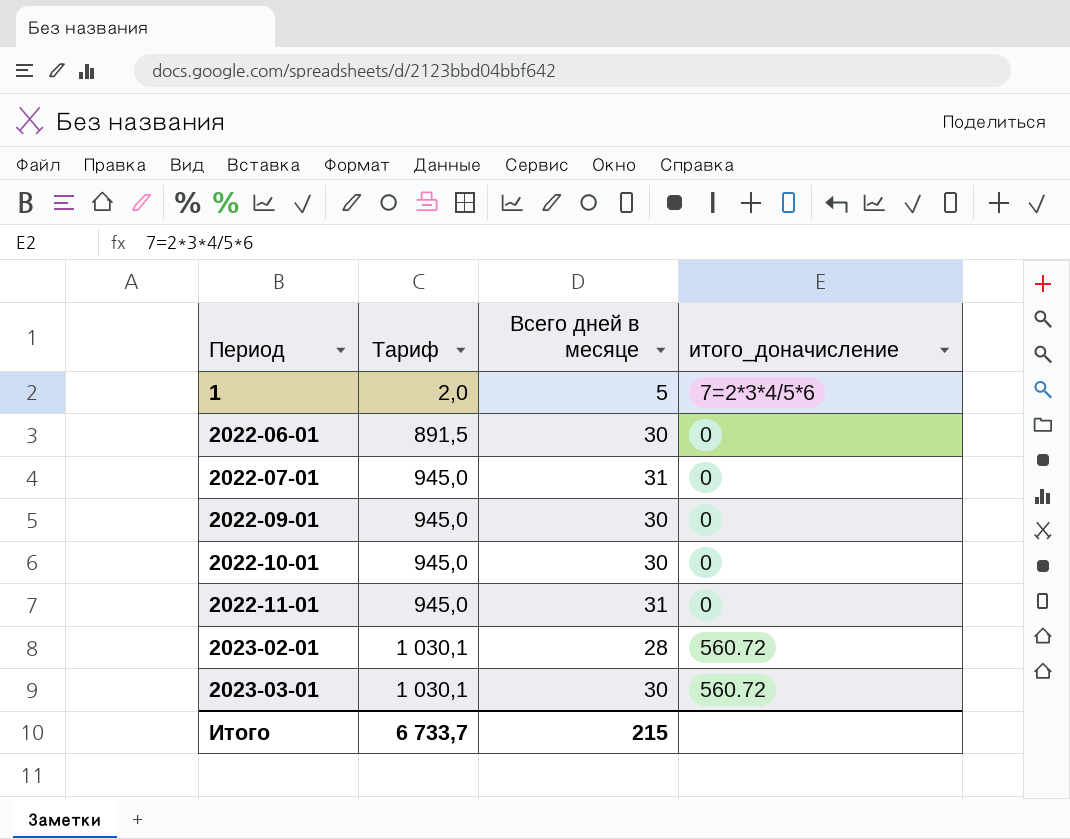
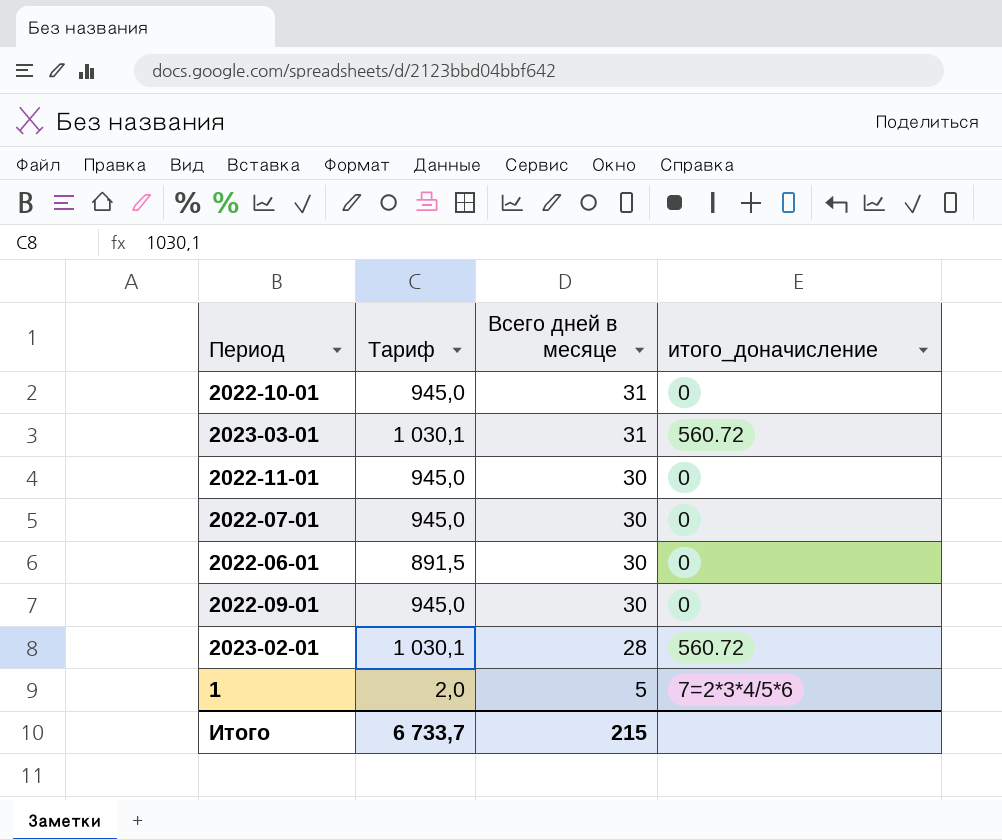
row order: Период ascending -> Всего дней в месяце descending
2022-10-01 | Всего дней в месяце: 30 -> 31
2023-03-01 | Всего дней в месяце: 30 -> 31
2022-11-01 | Всего дней в месяце: 31 -> 30
2022-07-01 | Всего дней в месяце: 31 -> 30

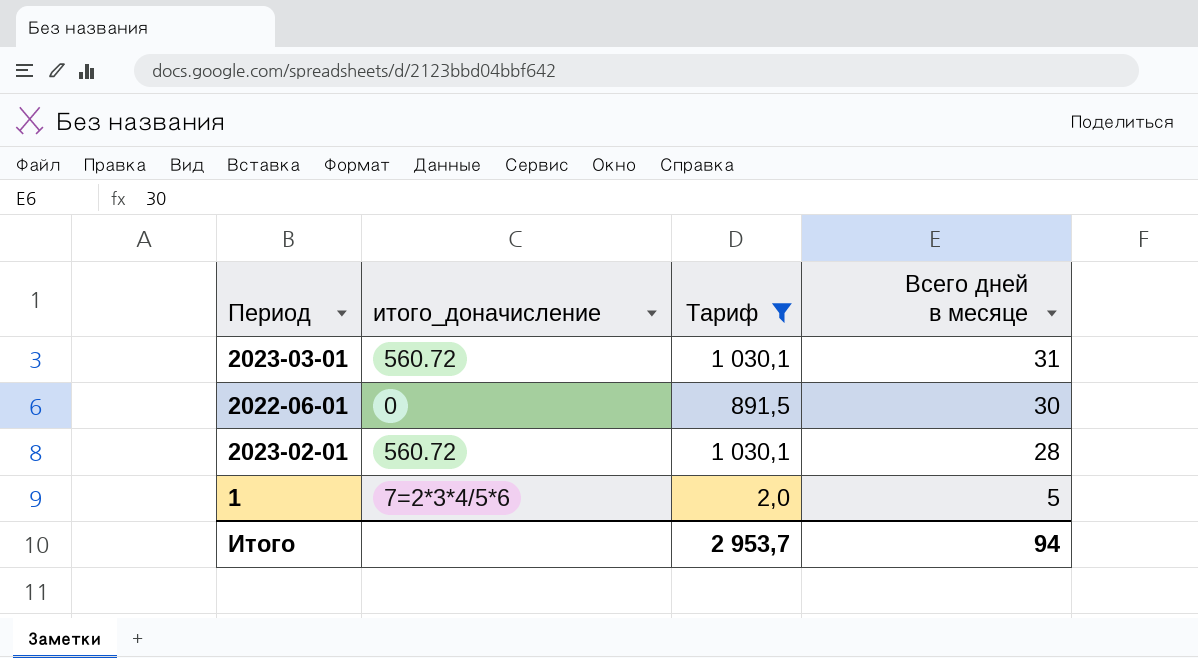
filter: none -> Тариф != 945,0
column итого_доначисление | position: 4 -> 2
Итого | Тариф: 6 733,7 -> 2 953,7
Итого | Всего дней в месяце: 215 -> 94

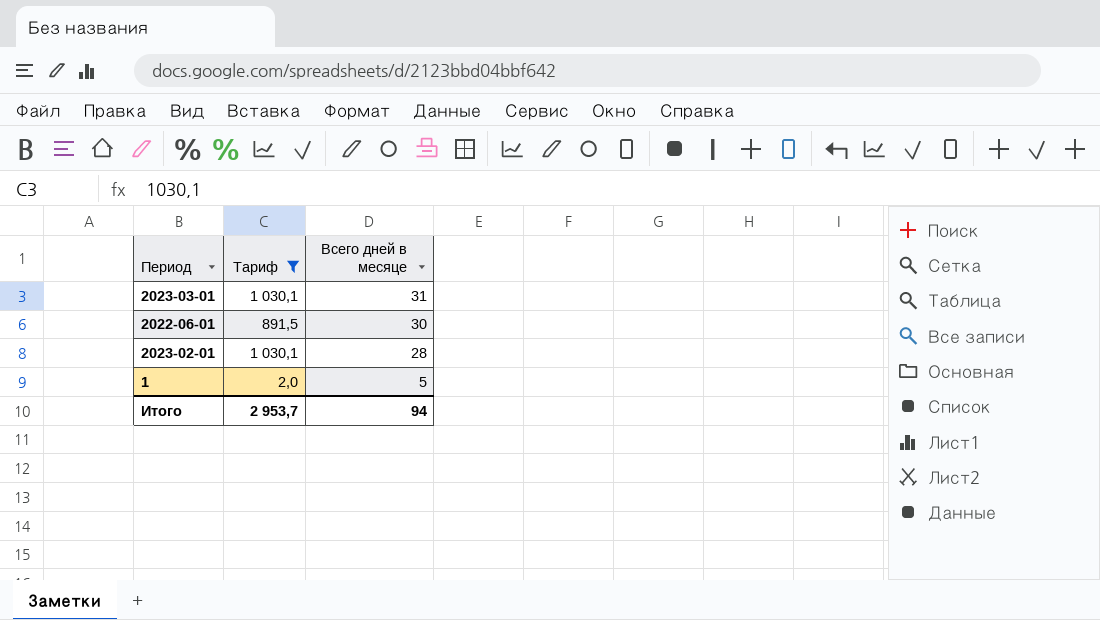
column итого_доначисление | position: 2 -> none

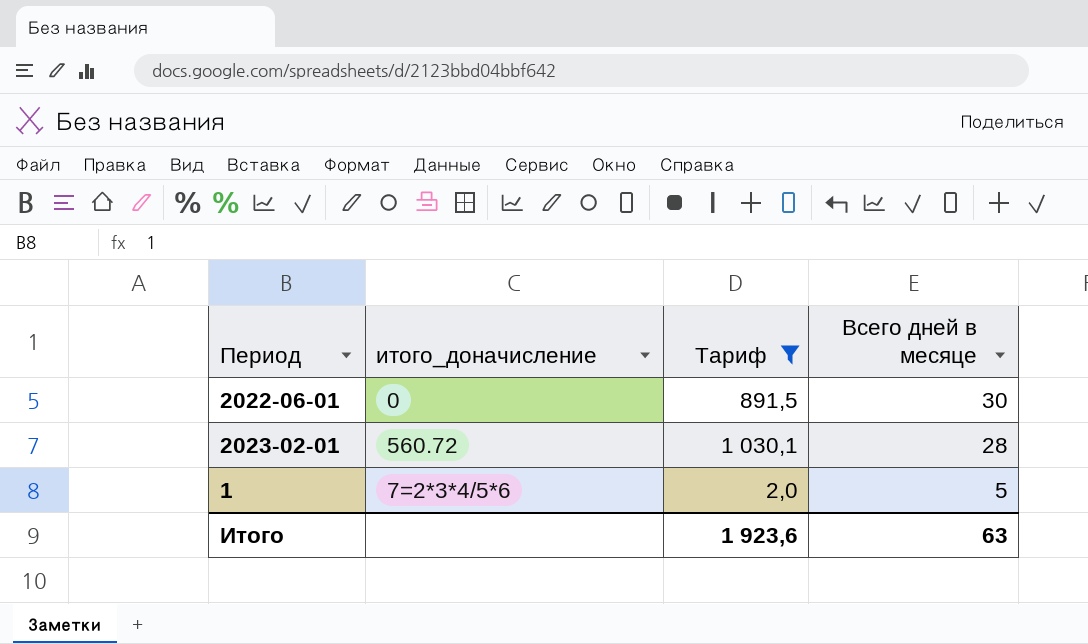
column итого_доначисление | position: none -> 2
row 2023-03-01: 1 030,1 | 31 -> none
Итого | Тариф: 2 953,7 -> 1 923,6
Итого | Всего дней в месяце: 94 -> 63

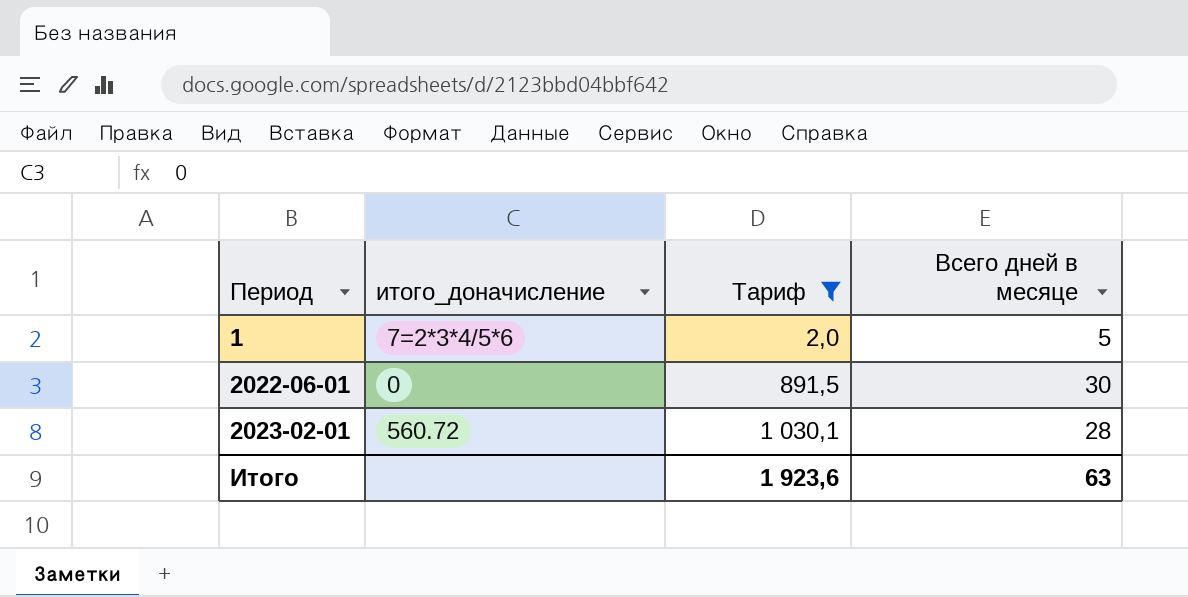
row order: Всего дней в месяце descending -> Период ascending

